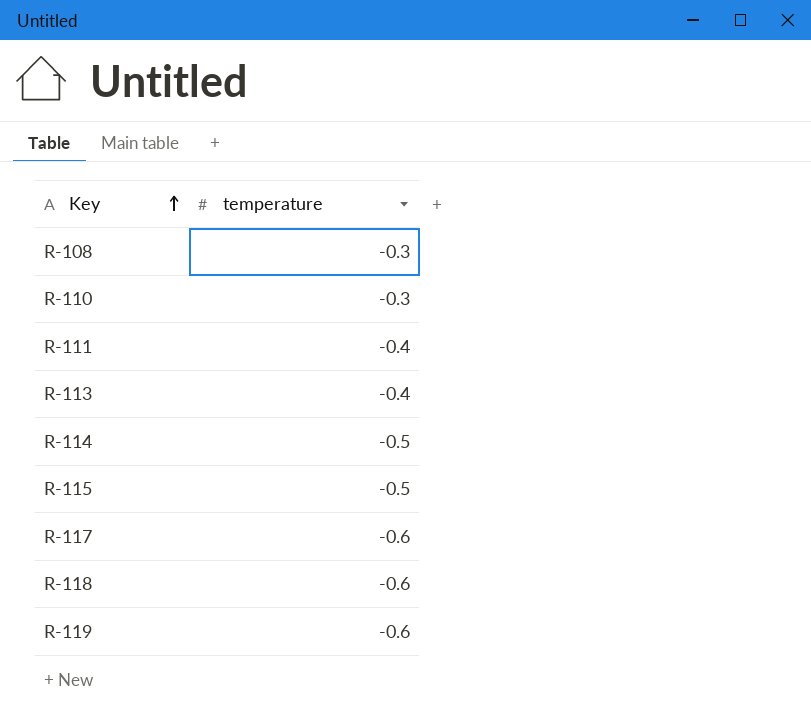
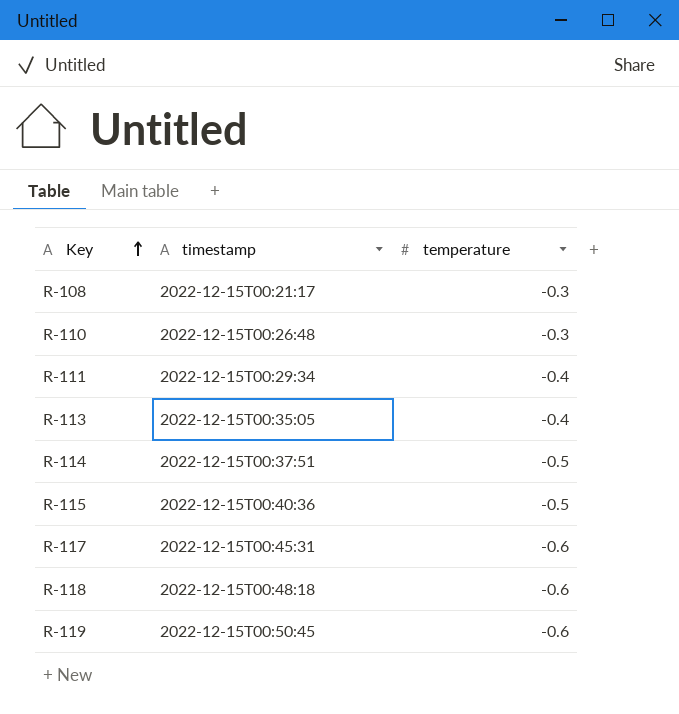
column timestamp | position: none -> 2

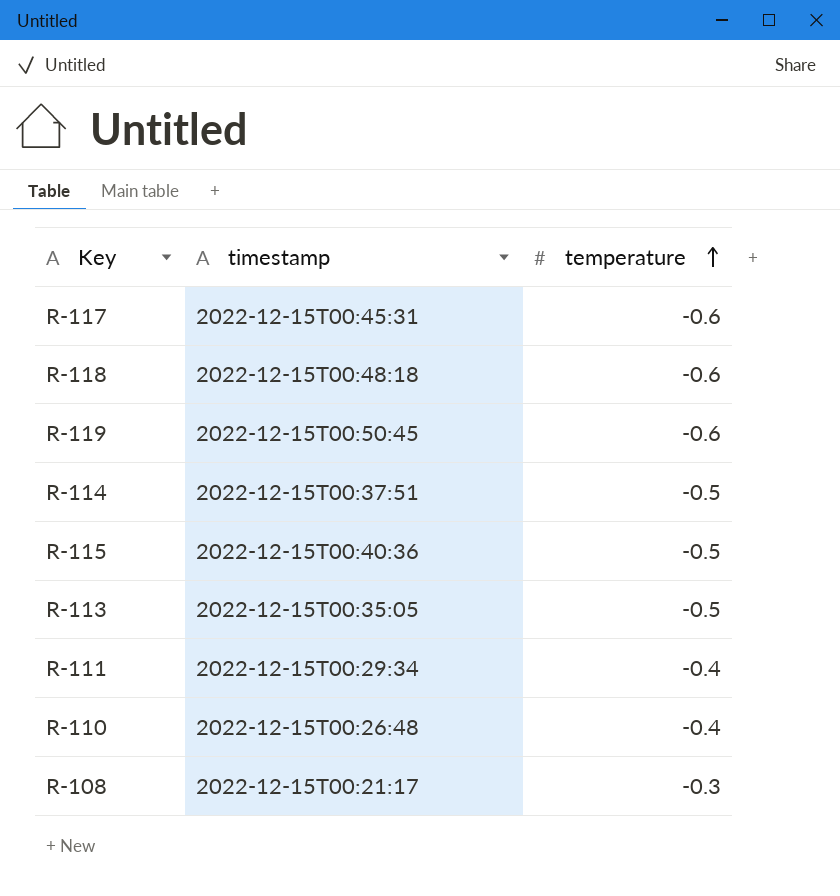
row order: Key ascending -> temperature ascending
R-113 | temperature: -0.4 -> -0.5
R-110 | temperature: -0.3 -> -0.4

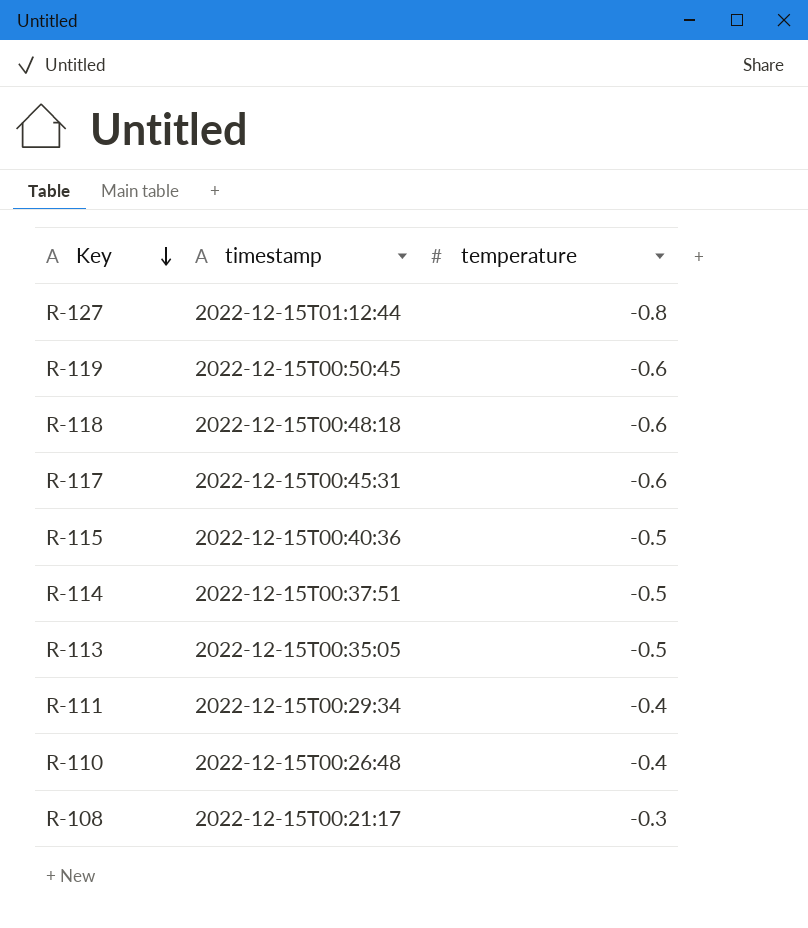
row order: temperature ascending -> Key descending
row R-127: none -> 2022-12-15T01:12:44 | -0.8

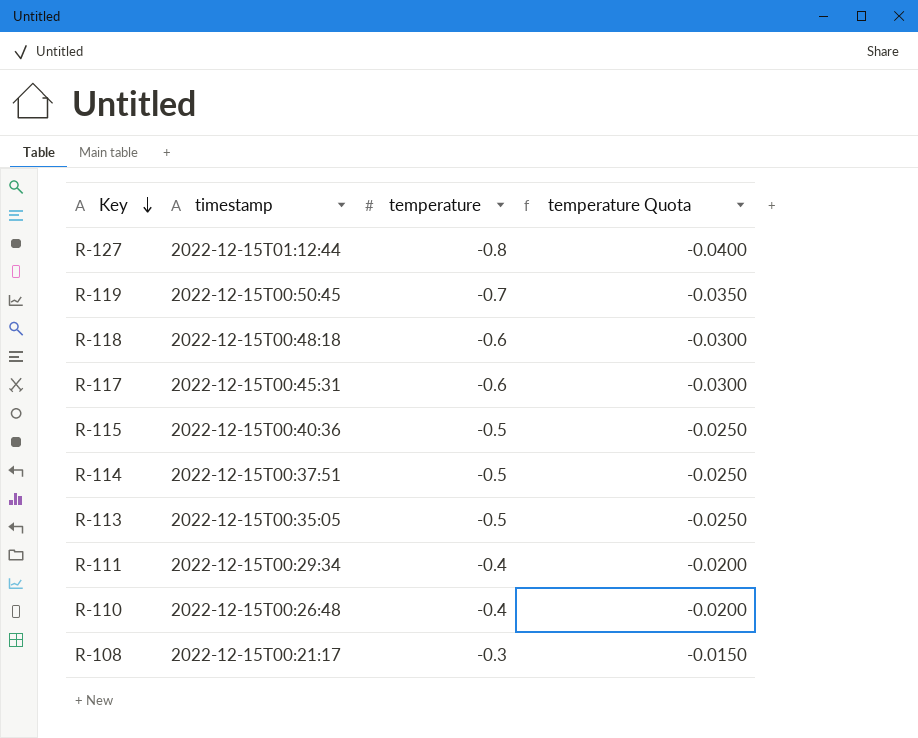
column temperature Quota | formula: none -> [temperature] * 0.05
R-119 | temperature: -0.6 -> -0.7

